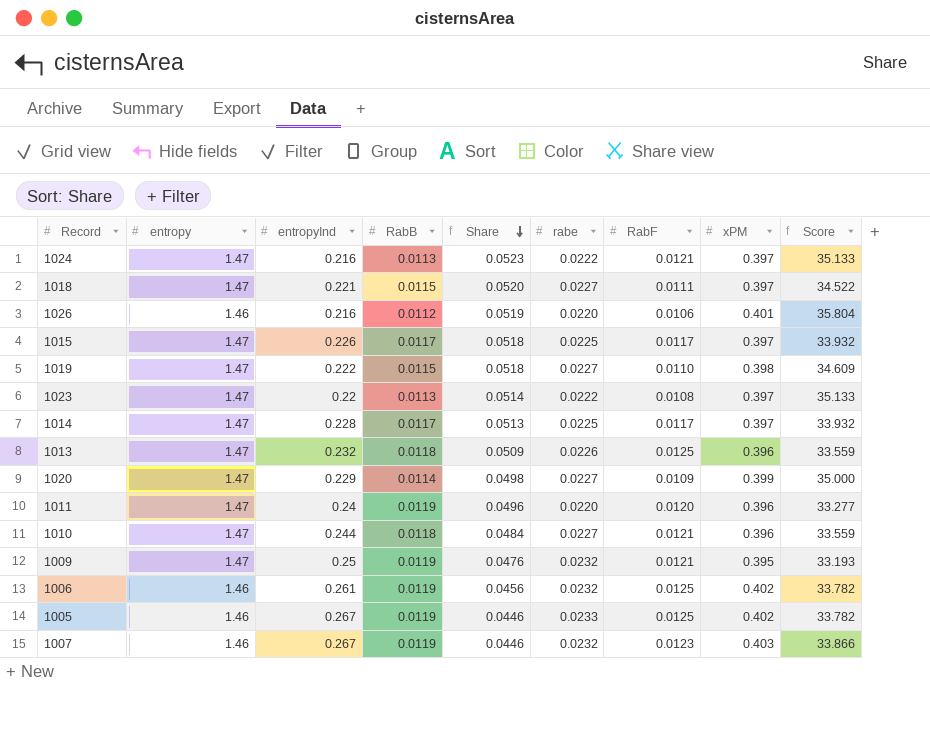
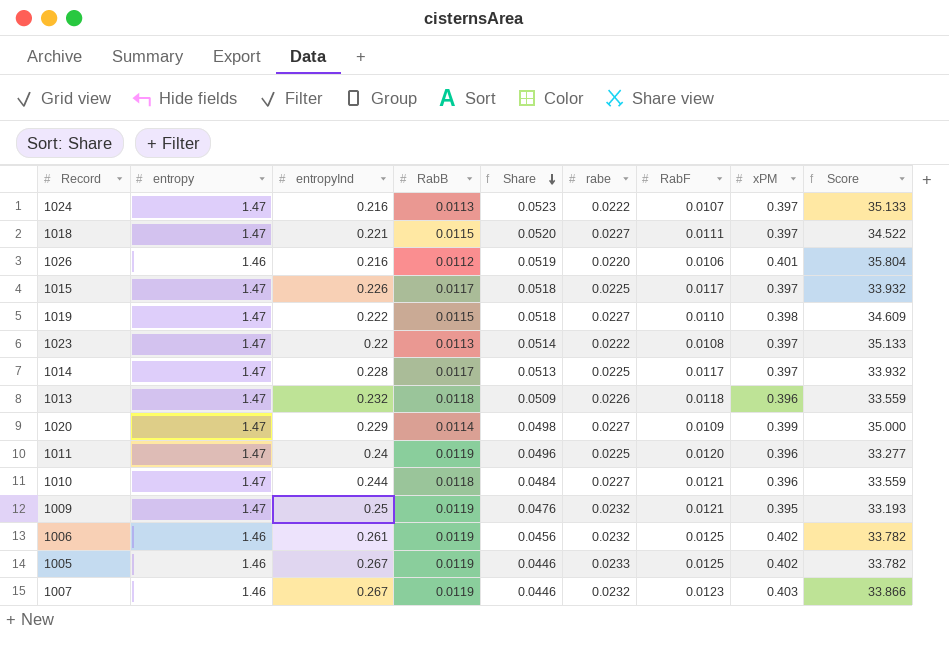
1024 | RabF: 0.0121 -> 0.0107
1013 | RabF: 0.0125 -> 0.0118
1011 | rabe: 0.0220 -> 0.0225

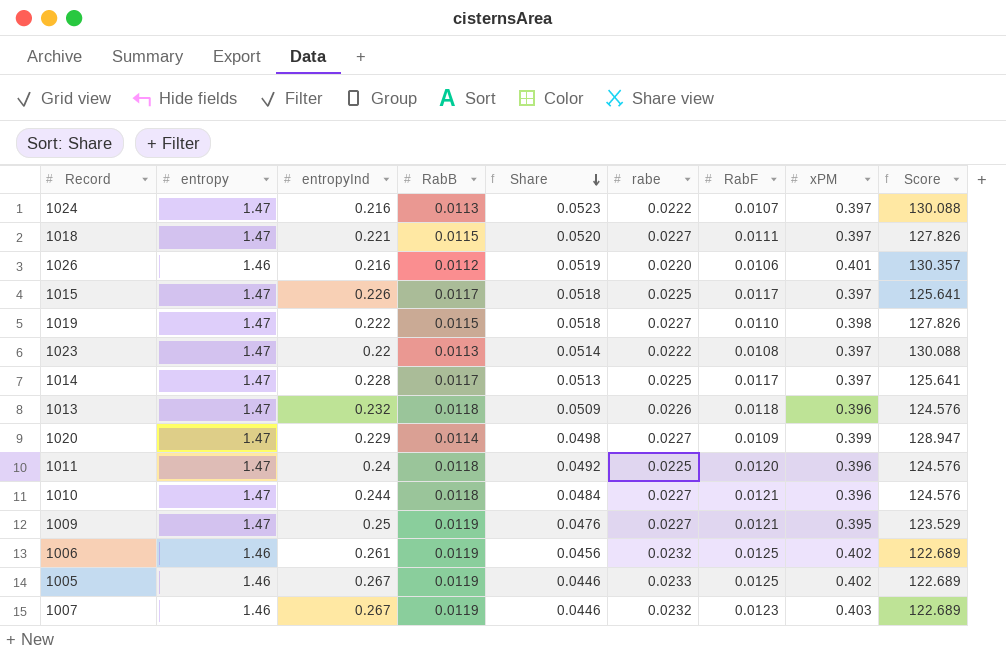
column Score | formula: [xPM] / [RabB] -> [entropy] / [RabB]
1011 | RabB: 0.0119 -> 0.0118
1011 | Share: 0.0496 -> 0.0492
1009 | rabe: 0.0232 -> 0.0227

